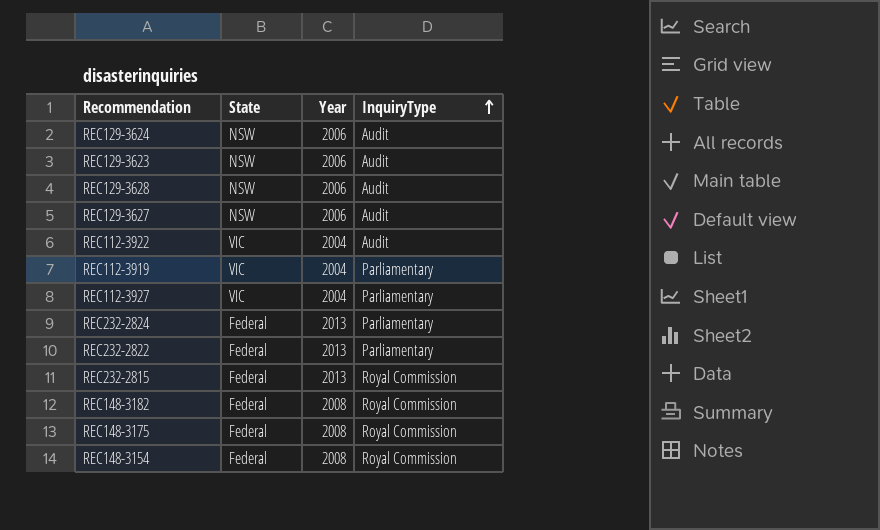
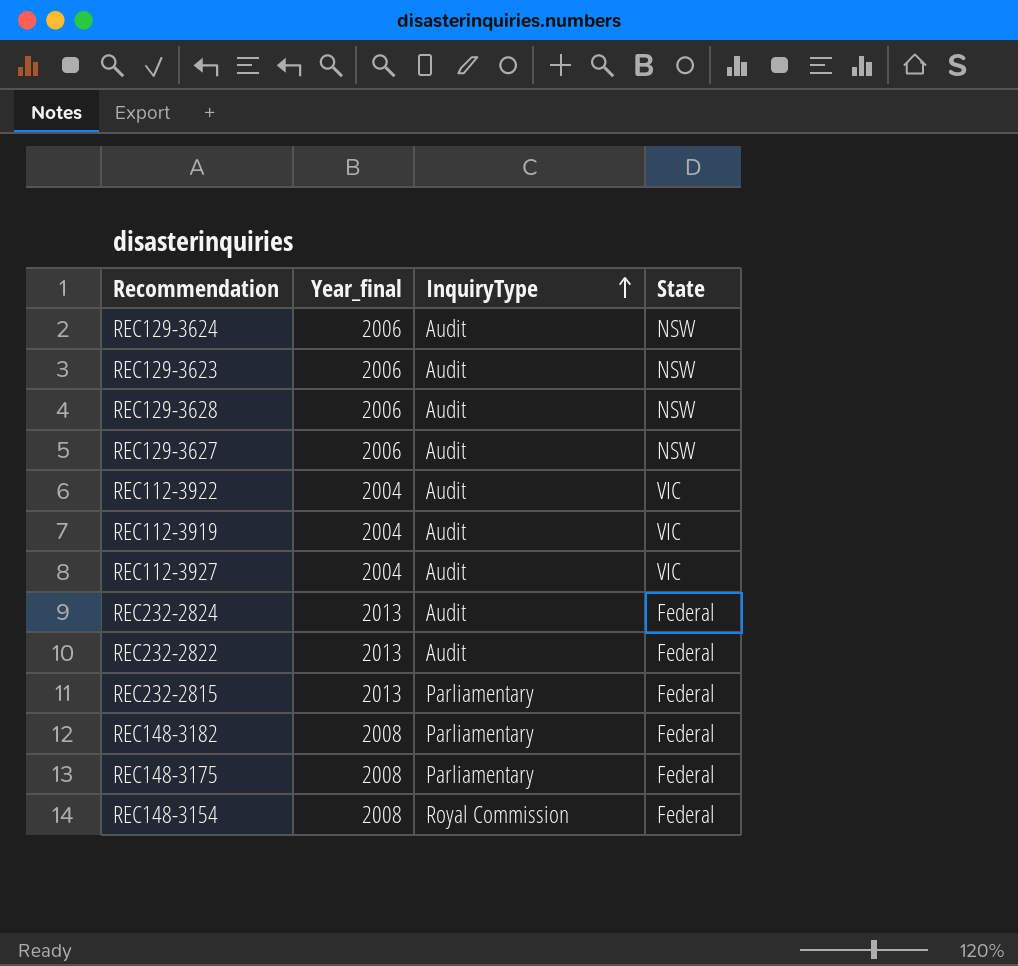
column name: Year -> Year_final
column State | position: 2 -> 4
REC112-3919 | InquiryType: Parliamentary -> Audit
REC112-3927 | InquiryType: Parliamentary -> Audit
REC232-2824 | InquiryType: Parliamentary -> Audit
REC232-2822 | InquiryType: Parliamentary -> Audit
REC232-2815 | InquiryType: Royal Commission -> Parliamentary
REC148-3182 | InquiryType: Royal Commission -> Parliamentary
REC148-3175 | InquiryType: Royal Commission -> Parliamentary

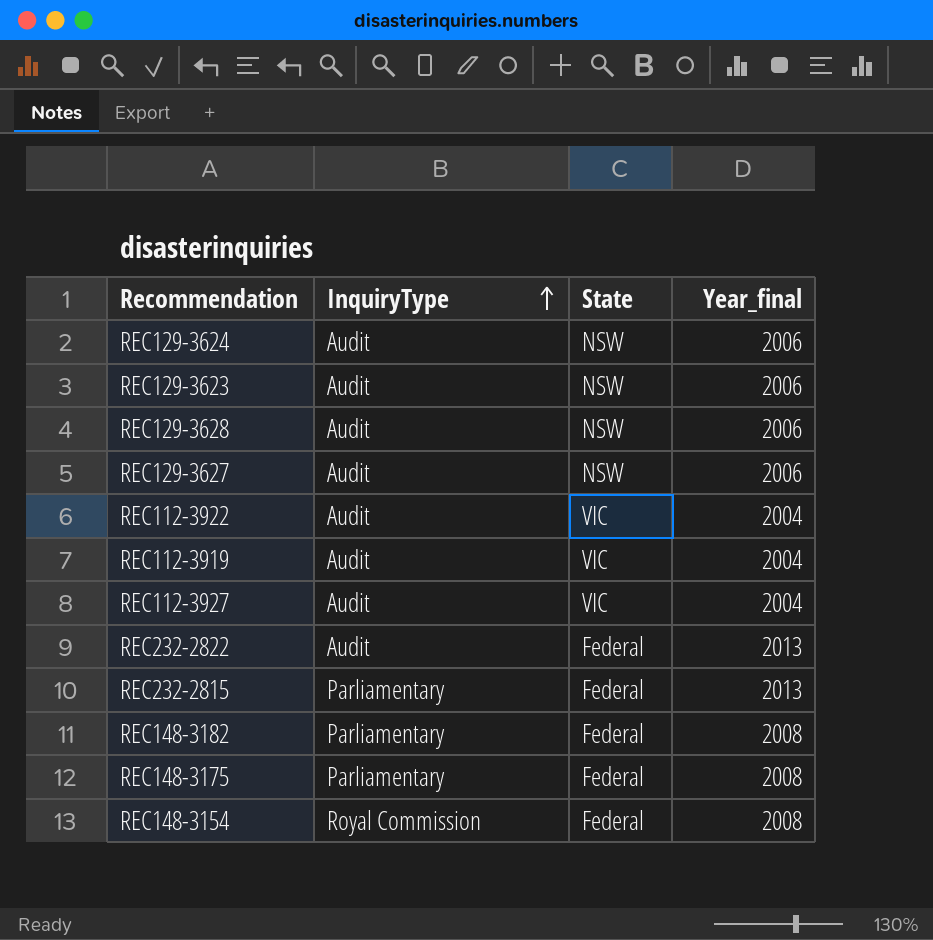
column Year_final | position: 2 -> 4
row REC232-2824: 2013 | Audit | Federal -> none

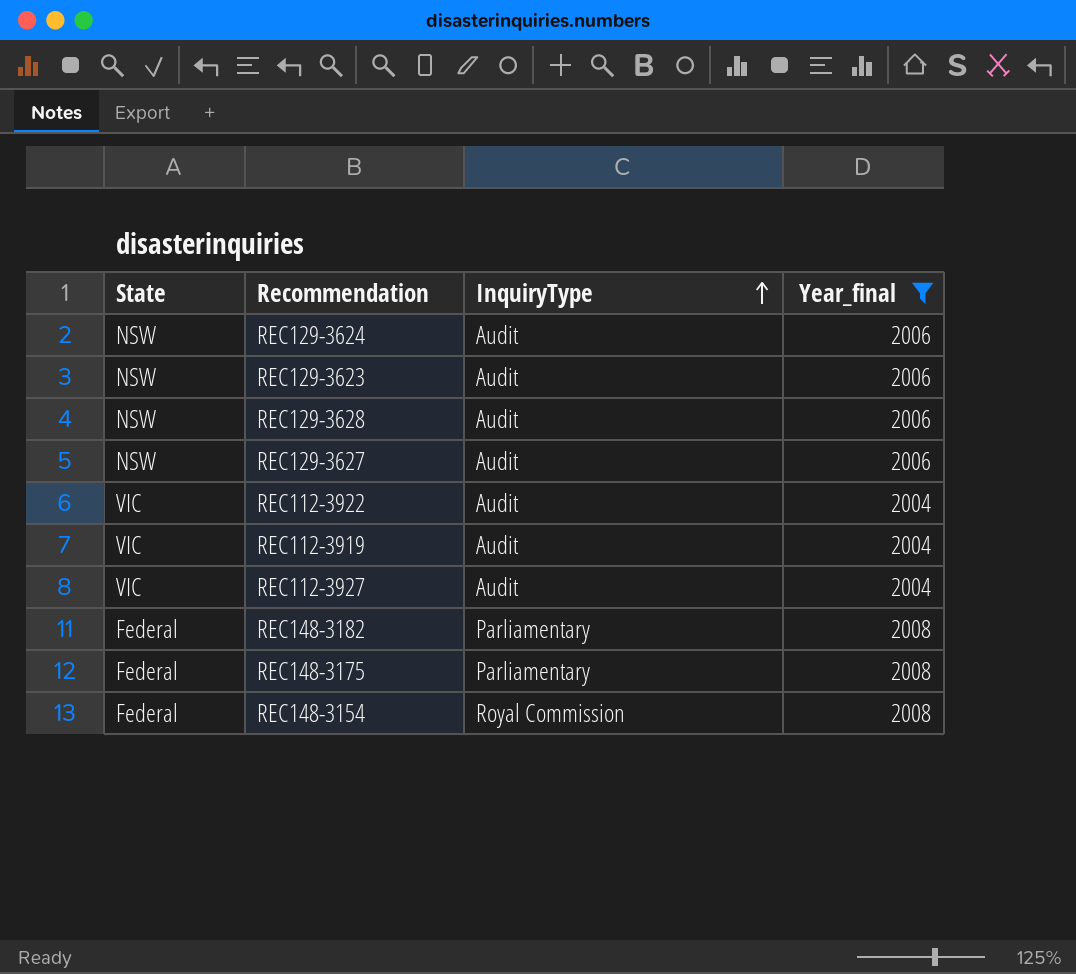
filter: none -> Year_final != 2013
column State | position: 3 -> 1

